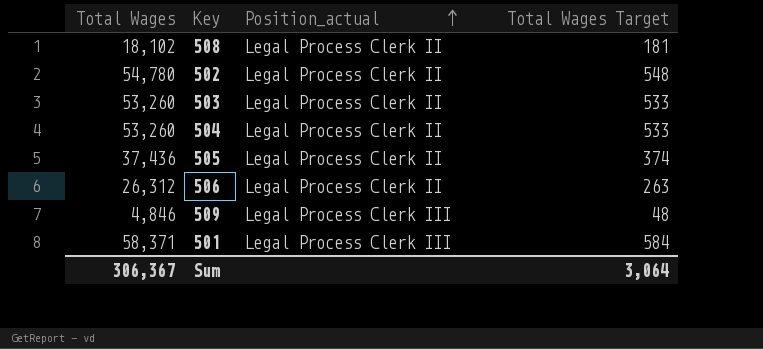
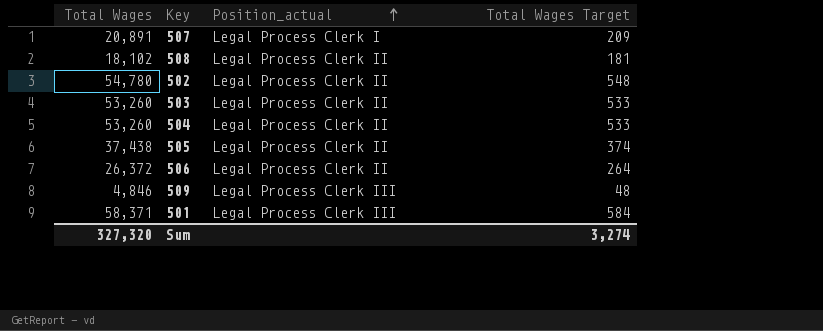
row 507: none -> 20,891 | Legal Process Clerk I | 209
505 | Total Wages: 37,436 -> 37,438
506 | Total Wages: 26,312 -> 26,372
506 | Total Wages Target: 263 -> 264
Sum | Total Wages: 306,367 -> 327,320
Sum | Total Wages Target: 3,064 -> 3,274

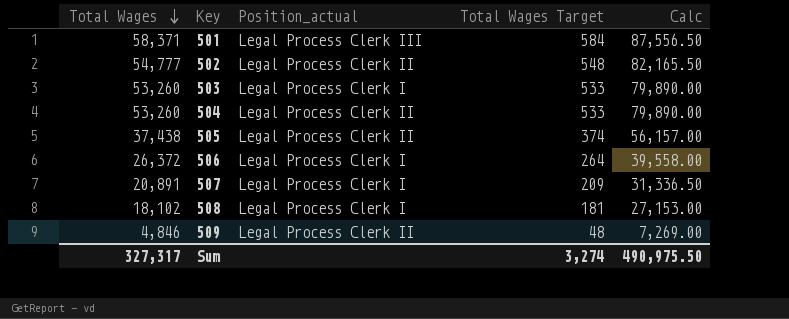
row order: Position_actual ascending -> Total Wages descending
column Calc | formula: none -> [Total Wages] * 1.5
502 | Total Wages: 54,780 -> 54,777
503 | Position_actual: Legal Process Clerk II -> Legal Process Clerk I
506 | Position_actual: Legal Process Clerk II -> Legal Process Clerk I
508 | Position_actual: Legal Process Clerk II -> Legal Process Clerk I
509 | Position_actual: Legal Process Clerk III -> Legal Process Clerk II
Sum | Total Wages: 327,320 -> 327,317

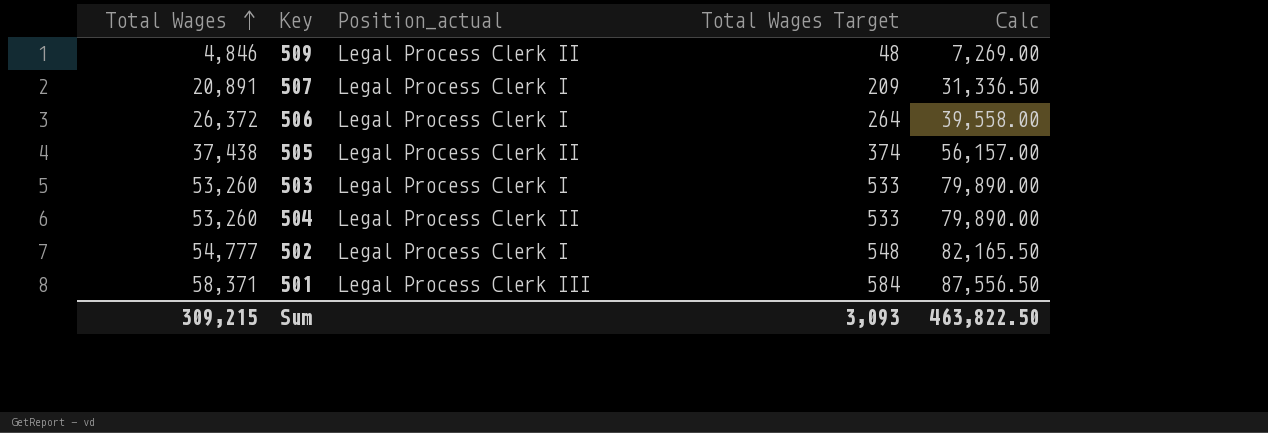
row order: Total Wages descending -> Total Wages ascending
row 508: 18,102 | Legal Process Clerk I | 181 | 27,153.00 -> none
502 | Position_actual: Legal Process Clerk II -> Legal Process Clerk I
Sum | Total Wages: 327,317 -> 309,215
Sum | Total Wages Target: 3,274 -> 3,093
Sum | Calc: 490,975.50 -> 463,822.50

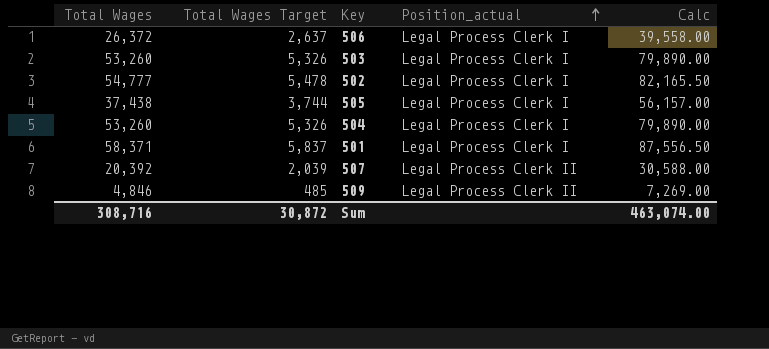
row order: Total Wages ascending -> Position_actual ascending
column Total Wages Target | formula: [Total Wages] * 0.01 -> [Total Wages] * 0.1
column Total Wages Target | position: 4 -> 2
505 | Position_actual: Legal Process Clerk II -> Legal Process Clerk I
504 | Position_actual: Legal Process Clerk II -> Legal Process Clerk I
501 | Position_actual: Legal Process Clerk III -> Legal Process Clerk I
507 | Total Wages: 20,891 -> 20,392
507 | Position_actual: Legal Process Clerk I -> Legal Process Clerk II
507 | Calc: 31,336.50 -> 30,588.00
Sum | Total Wages: 309,215 -> 308,716
Sum | Total Wages Target: 3,093 -> 30,872
Sum | Calc: 463,822.50 -> 463,074.00

